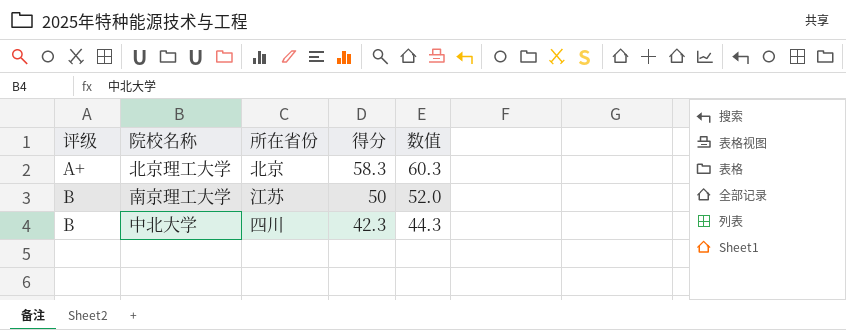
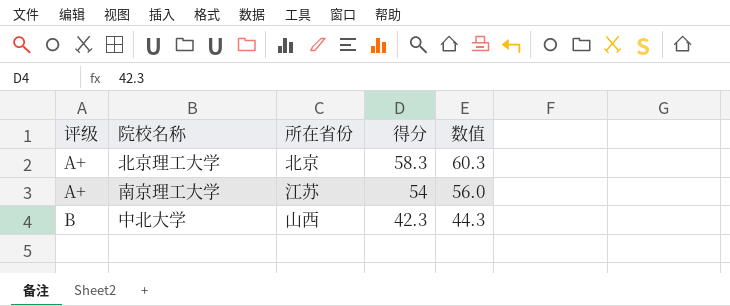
南京理工大学 | 评级: B -> A+
南京理工大学 | 得分: 50 -> 54
南京理工大学 | 数值: 52.0 -> 56.0
中北大学 | 所在省份: 四川 -> 山西

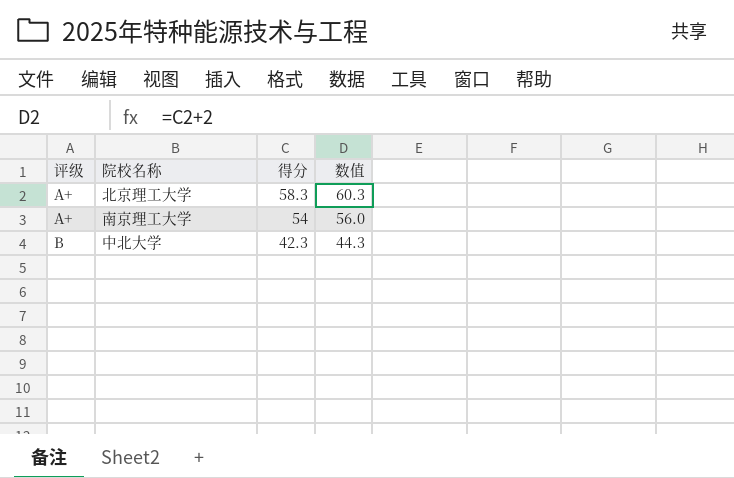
column 所在省份 | position: 3 -> none

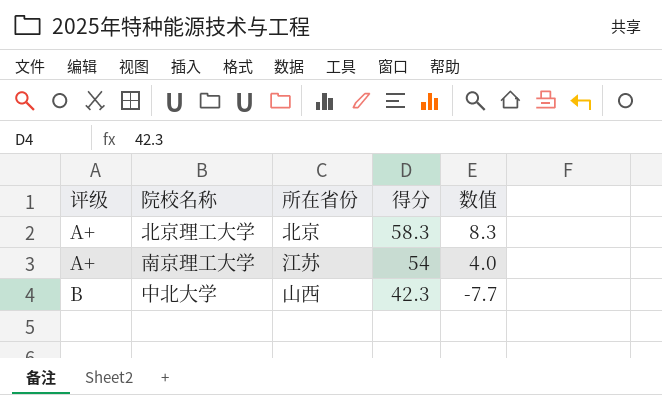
column 所在省份 | position: none -> 3
column 数值 | formula: [得分] + 2 -> [得分] - 50

